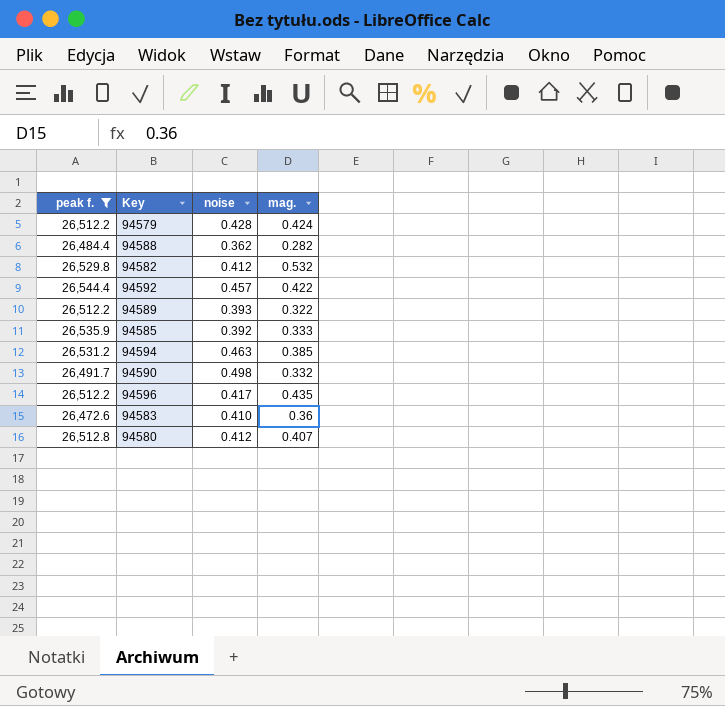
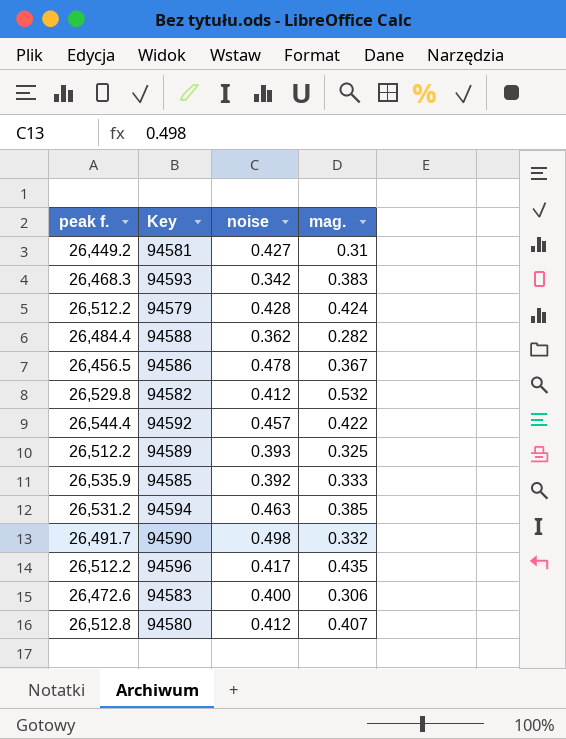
filter: peak f. >= 26,472.6 -> none
94589 | mag.: 0.322 -> 0.325
94583 | noise: 0.410 -> 0.400
94583 | mag.: 0.36 -> 0.306

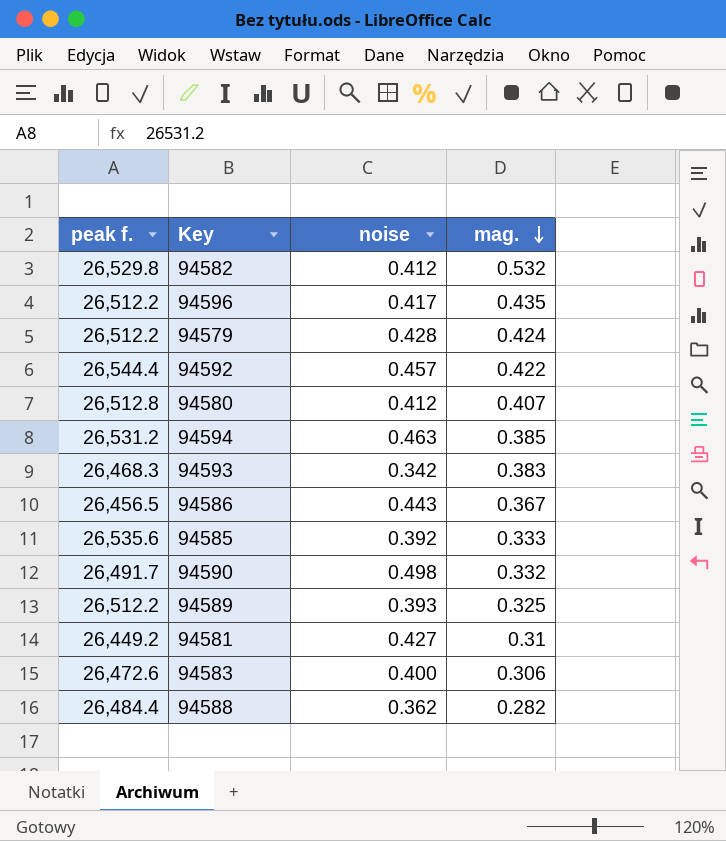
row order: none -> mag. descending
94586 | noise: 0.478 -> 0.443
94585 | peak f.: 26,535.9 -> 26,535.6

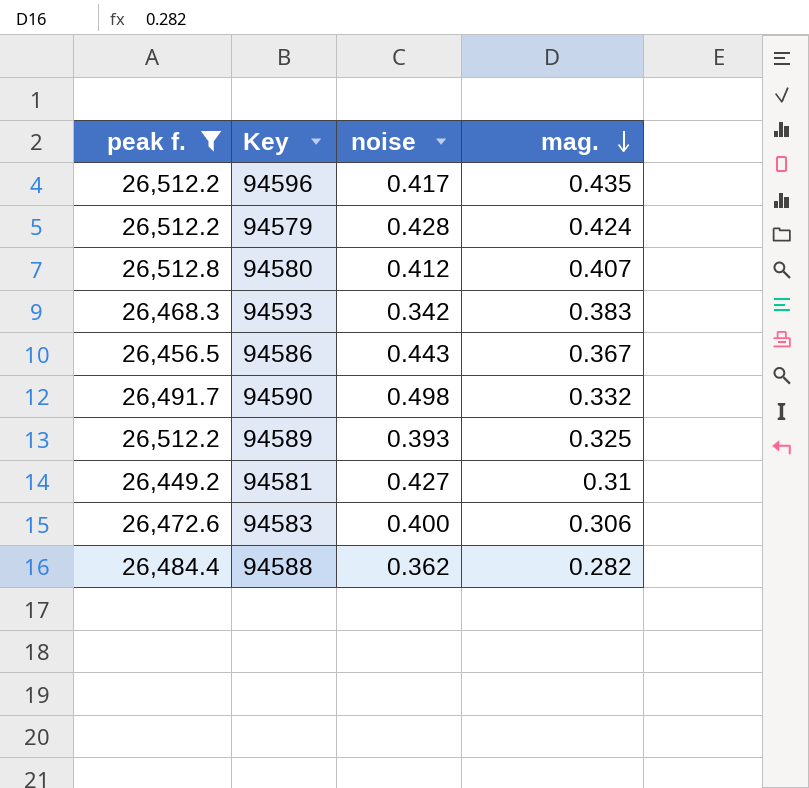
filter: none -> peak f. <= 26,512.8

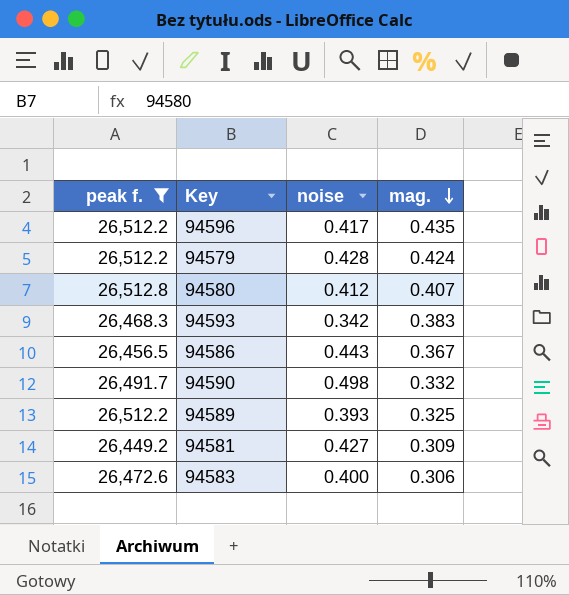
row 94588: 26,484.4 | 0.362 | 0.282 -> none
94581 | mag.: 0.31 -> 0.309

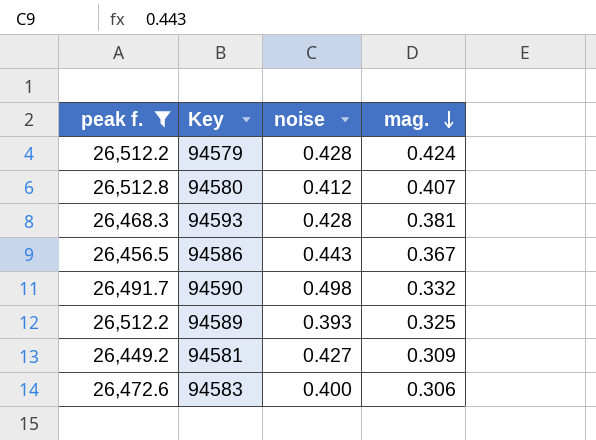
row 94596: 26,512.2 | 0.417 | 0.435 -> none
94593 | noise: 0.342 -> 0.428
94593 | mag.: 0.383 -> 0.381

